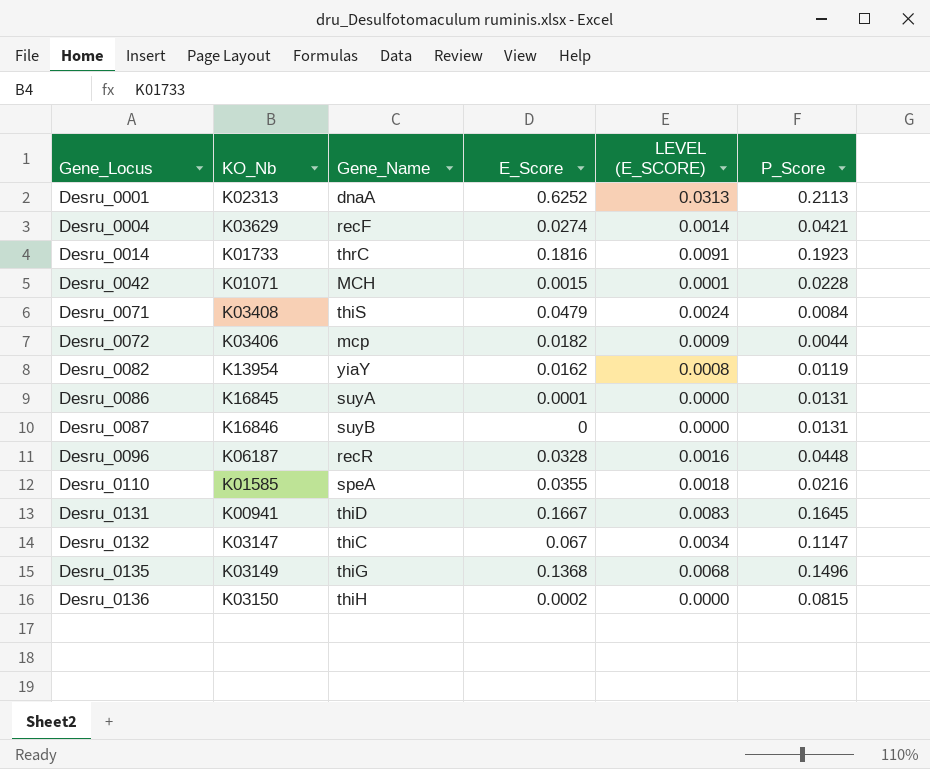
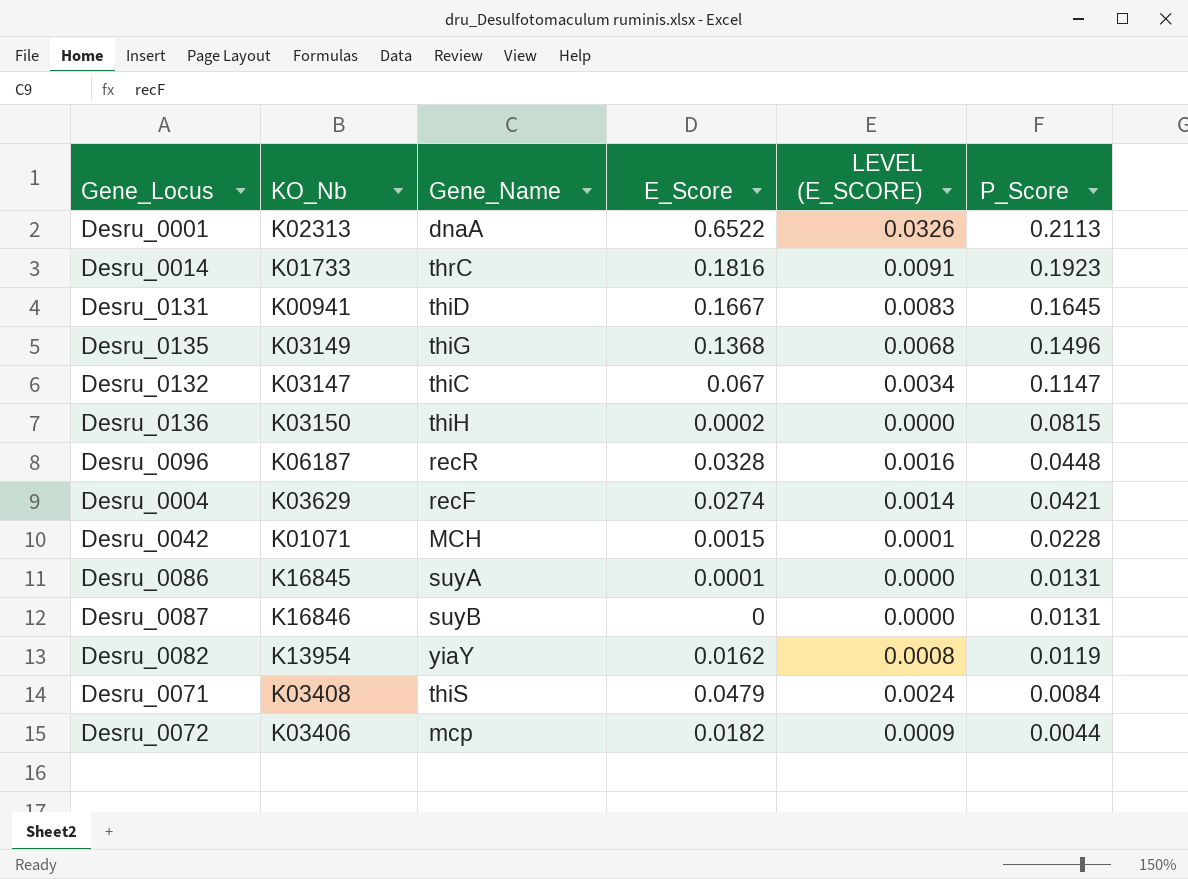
row order: Gene_Locus ascending -> P_Score descending
row Desru_0110: K01585 | speA | 0.0355 | 0.0018 | 0.0216 -> none
Desru_0001 | E_Score: 0.6252 -> 0.6522
Desru_0001 | LEVEL (E_SCORE): 0.0313 -> 0.0326

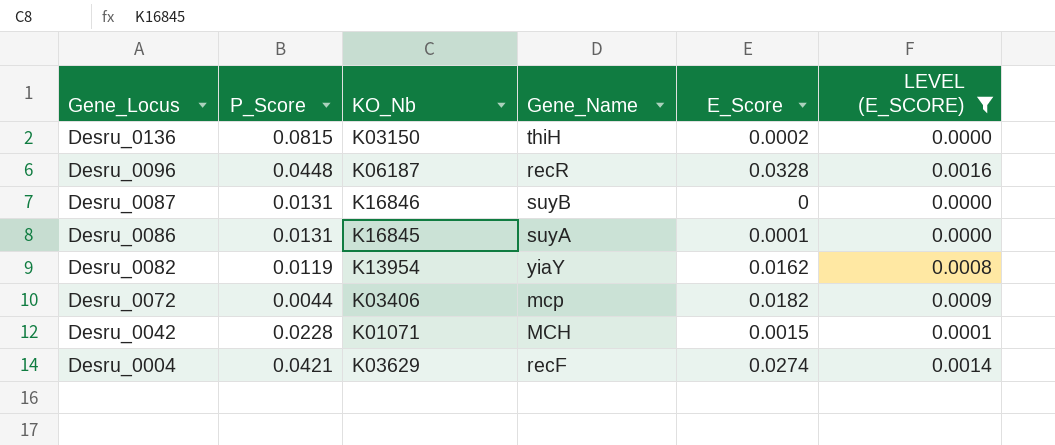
filter: none -> LEVEL (E_SCORE) <= 0.0016
row order: P_Score descending -> Gene_Locus descending
column P_Score | position: 6 -> 2

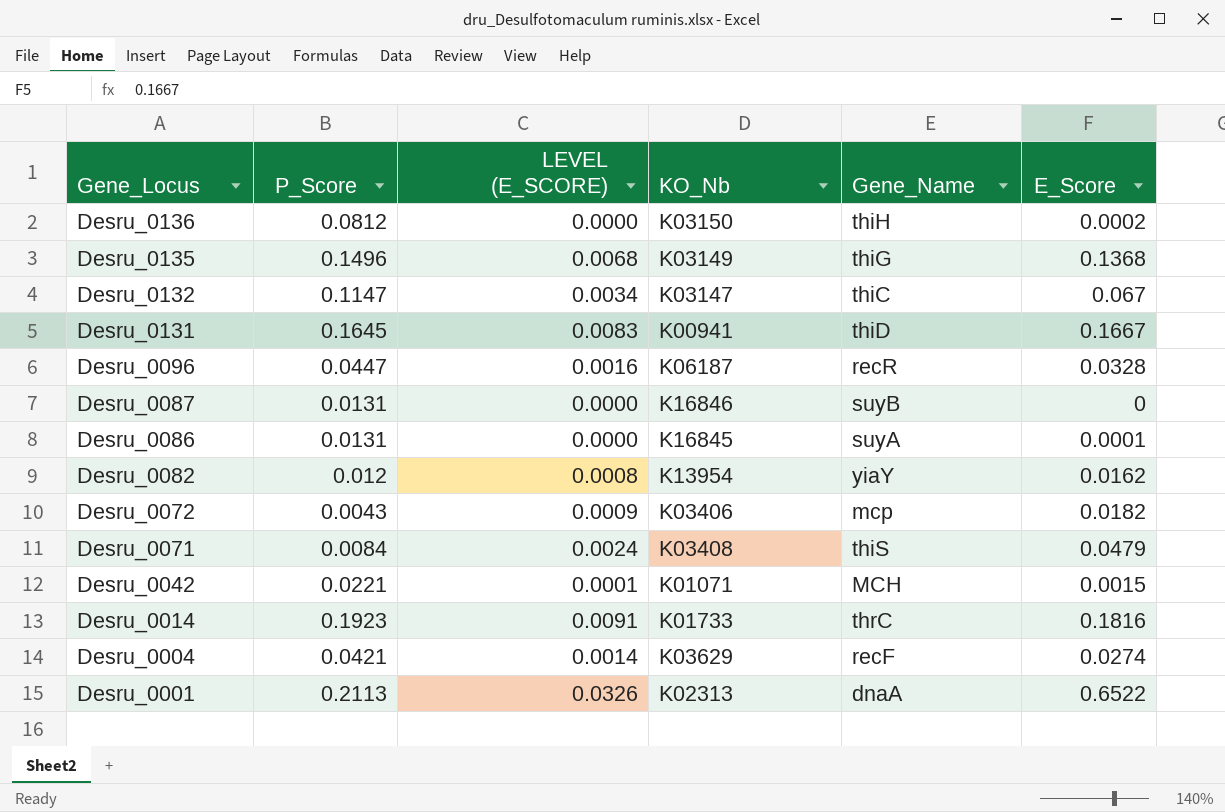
filter: LEVEL (E_SCORE) <= 0.0016 -> none
column LEVEL (E_SCORE) | position: 6 -> 3
Desru_0136 | P_Score: 0.0815 -> 0.0812
Desru_0096 | P_Score: 0.0448 -> 0.0447
Desru_0082 | P_Score: 0.0119 -> 0.012
Desru_0072 | P_Score: 0.0044 -> 0.0043
Desru_0042 | P_Score: 0.0228 -> 0.0221

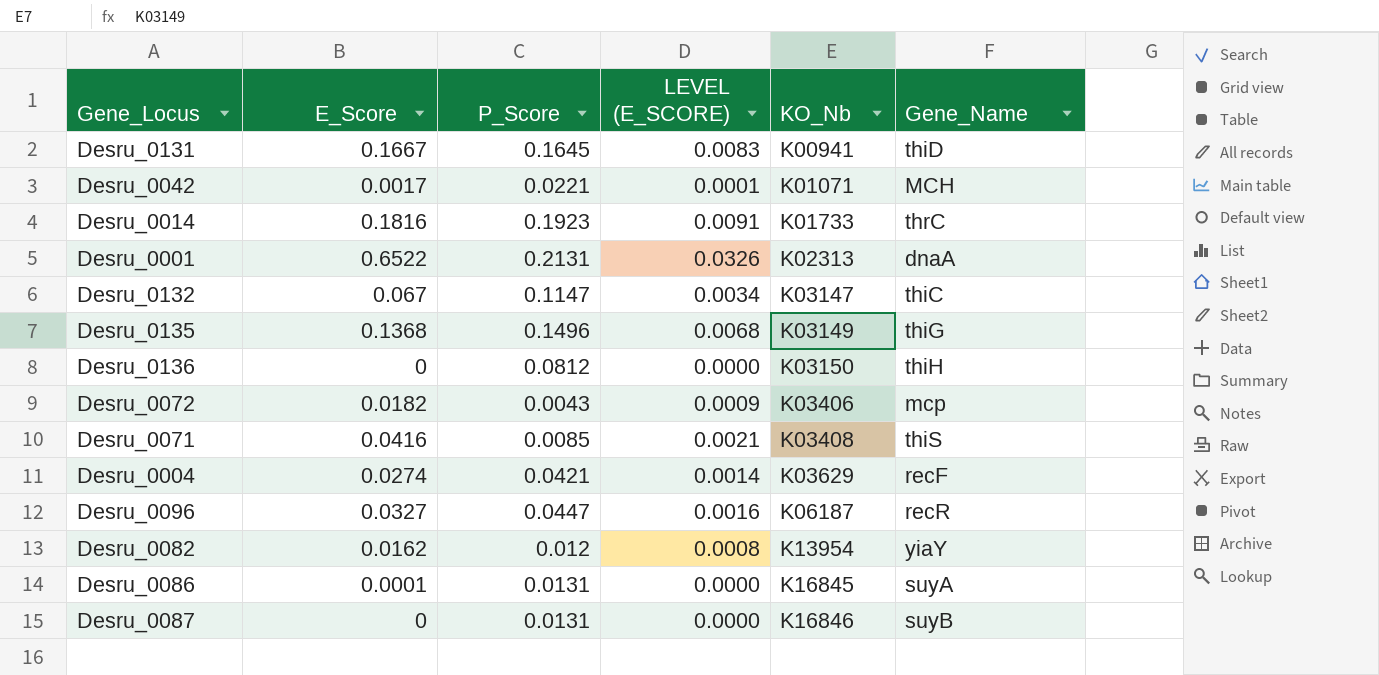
row order: Gene_Locus descending -> KO_Nb ascending
column E_Score | position: 6 -> 2
Desru_0042 | E_Score: 0.0015 -> 0.0017
Desru_0001 | P_Score: 0.2113 -> 0.2131
Desru_0136 | E_Score: 0.0002 -> 0
Desru_0071 | E_Score: 0.0479 -> 0.0416
Desru_0071 | P_Score: 0.0084 -> 0.0085
Desru_0071 | LEVEL (E_SCORE): 0.0024 -> 0.0021
Desru_0096 | E_Score: 0.0328 -> 0.0327

